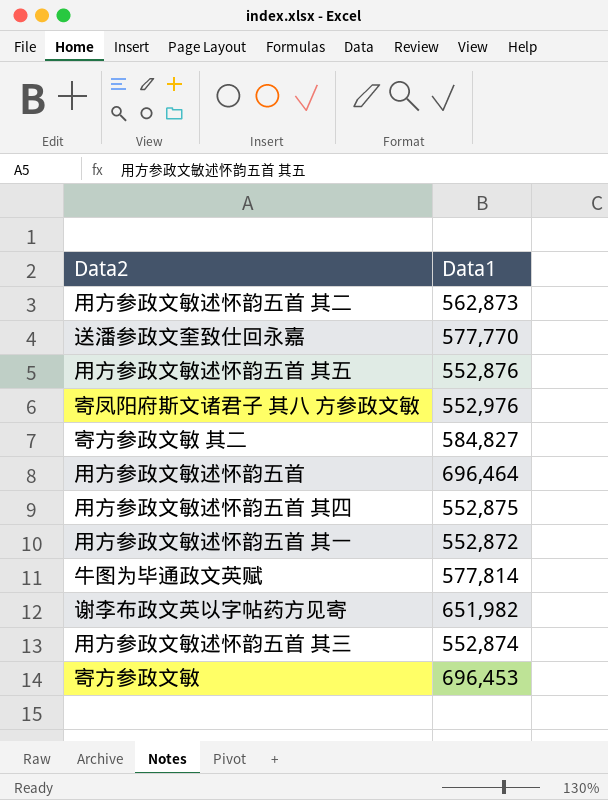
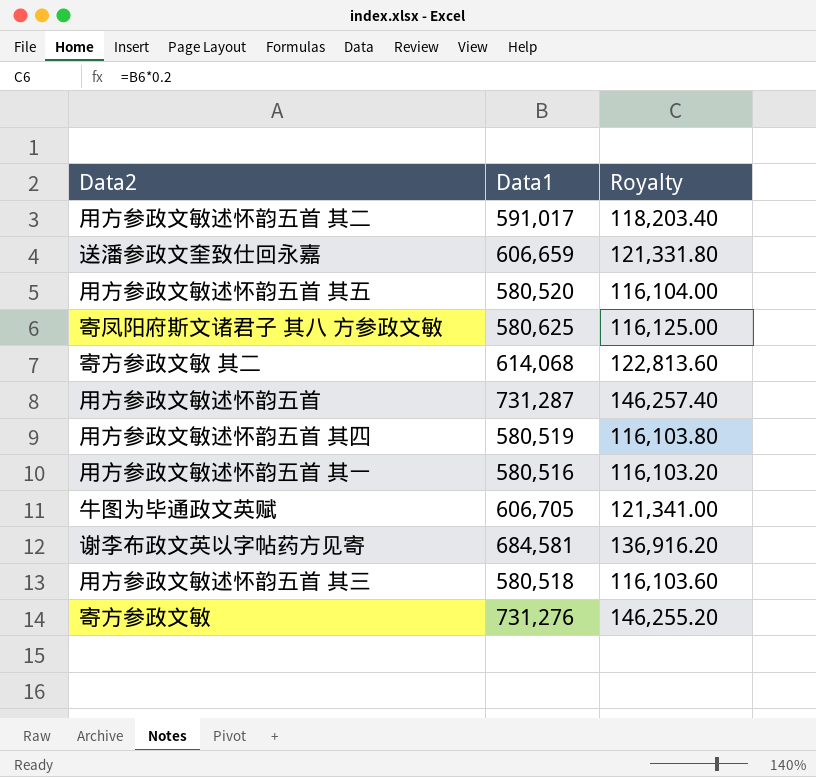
column Royalty | formula: none -> [Data1] * 0.2
用方参政文敏述怀韵五首 其二 | Data1: 562,873 -> 591,017
送潘参政文奎致仕回永嘉 | Data1: 577,770 -> 606,659
用方参政文敏述怀韵五首 其五 | Data1: 552,876 -> 580,520
寄凤阳府斯文诸君子 其八 方参政文敏 | Data1: 552,976 -> 580,625
寄方参政文敏 其二 | Data1: 584,827 -> 614,068
用方参政文敏述怀韵五首 | Data1: 696,464 -> 731,287
用方参政文敏述怀韵五首 其四 | Data1: 552,875 -> 580,519
用方参政文敏述怀韵五首 其一 | Data1: 552,872 -> 580,516
牛图为毕通政文英赋 | Data1: 577,814 -> 606,705
谢李布政文英以字帖药方见寄 | Data1: 651,982 -> 684,581
用方参政文敏述怀韵五首 其三 | Data1: 552,874 -> 580,518
寄方参政文敏 | Data1: 696,453 -> 731,276

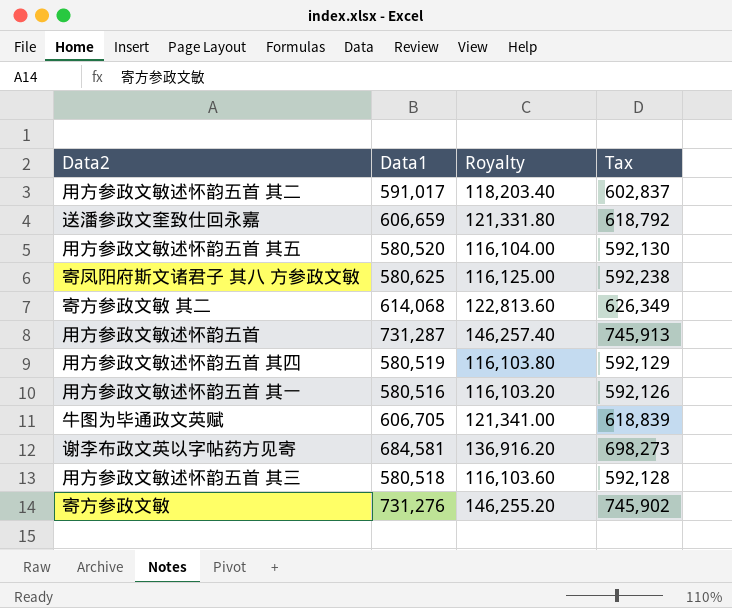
column Tax | formula: none -> [Data1] * 1.02

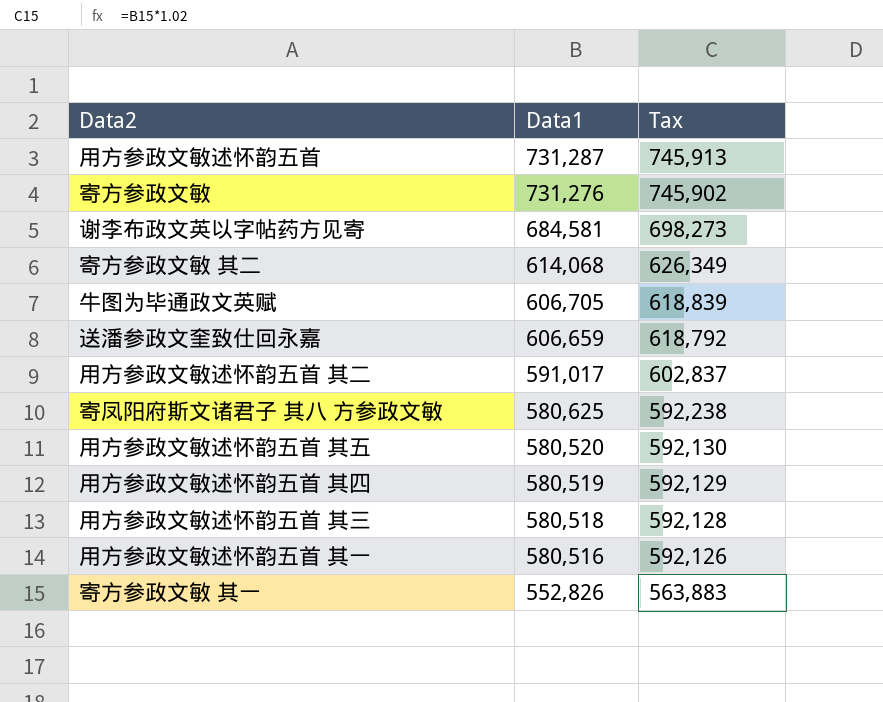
row order: none -> Data1 descending
column Royalty | formula: [Data1] * 0.2 -> none
row 寄方参政文敏 其一: none -> 552,826 | 563,883

